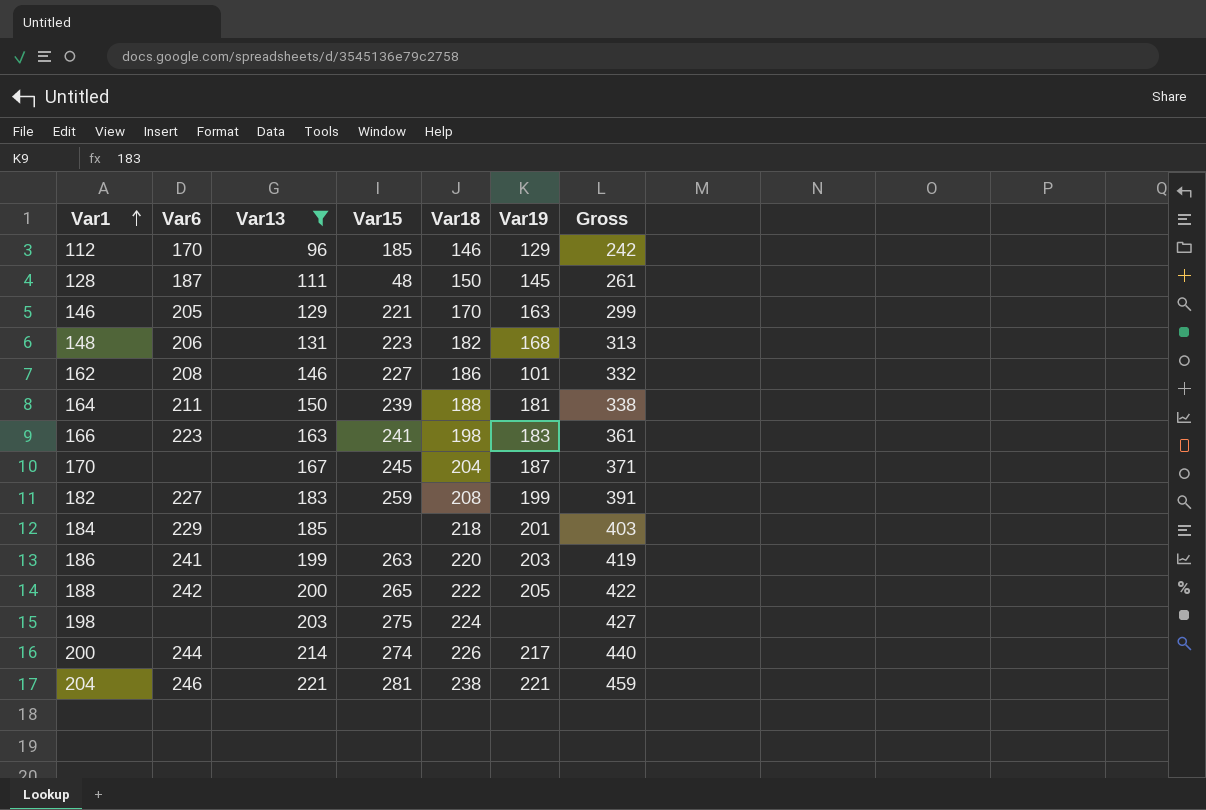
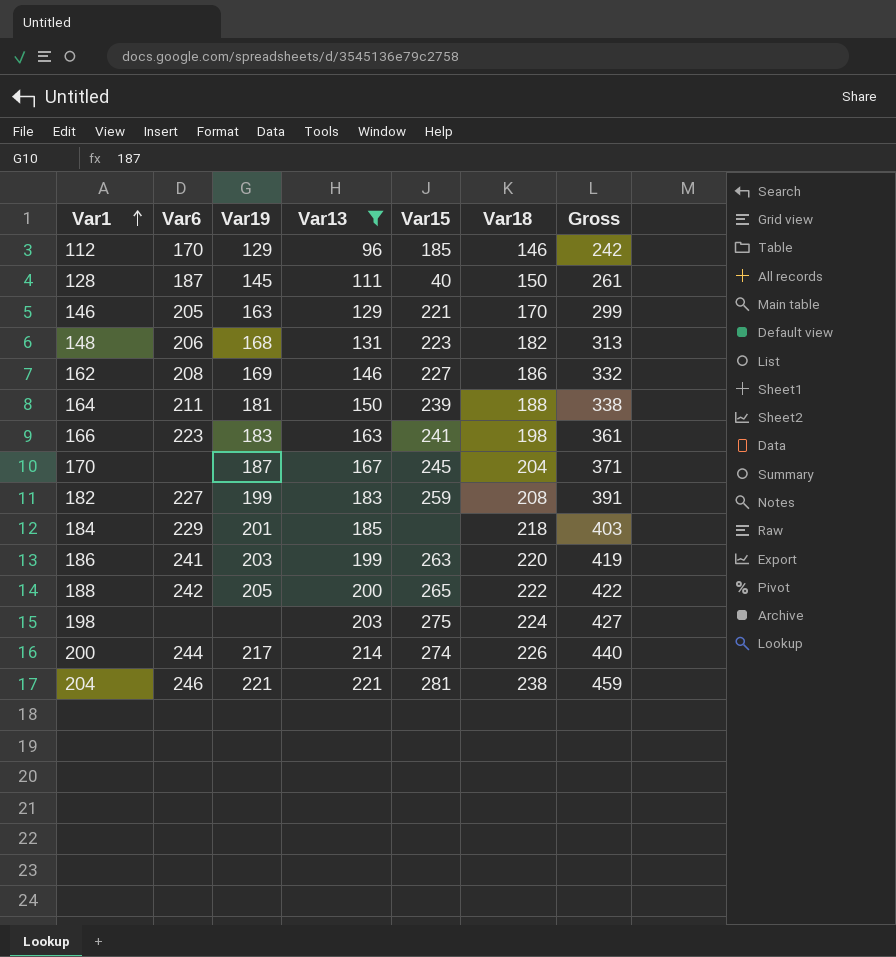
column Var19 | position: 6 -> 3
128 | Var15: 48 -> 40
162 | Var19: 101 -> 169

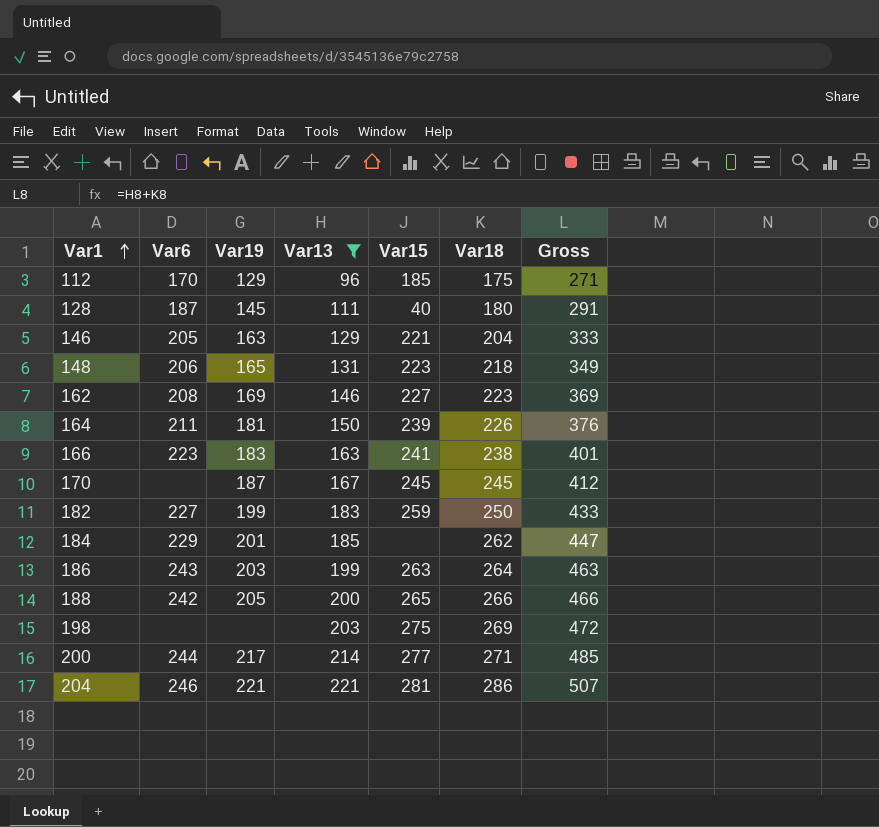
112 | Var18: 146 -> 175
112 | Gross: 242 -> 271
128 | Var18: 150 -> 180
128 | Gross: 261 -> 291
146 | Var18: 170 -> 204
146 | Gross: 299 -> 333
148 | Var19: 168 -> 165
148 | Var18: 182 -> 218
148 | Gross: 313 -> 349
162 | Var18: 186 -> 223
162 | Gross: 332 -> 369
164 | Var18: 188 -> 226
164 | Gross: 338 -> 376
166 | Var18: 198 -> 238
166 | Gross: 361 -> 401
170 | Var18: 204 -> 245
170 | Gross: 371 -> 412
182 | Var18: 208 -> 250
182 | Gross: 391 -> 433
184 | Var18: 218 -> 262
184 | Gross: 403 -> 447
186 | Var6: 241 -> 243
186 | Var18: 220 -> 264
186 | Gross: 419 -> 463
188 | Var18: 222 -> 266
188 | Gross: 422 -> 466
198 | Var18: 224 -> 269
198 | Gross: 427 -> 472
200 | Var15: 274 -> 277
200 | Var18: 226 -> 271
200 | Gross: 440 -> 485
204 | Var18: 238 -> 286
204 | Gross: 459 -> 507

